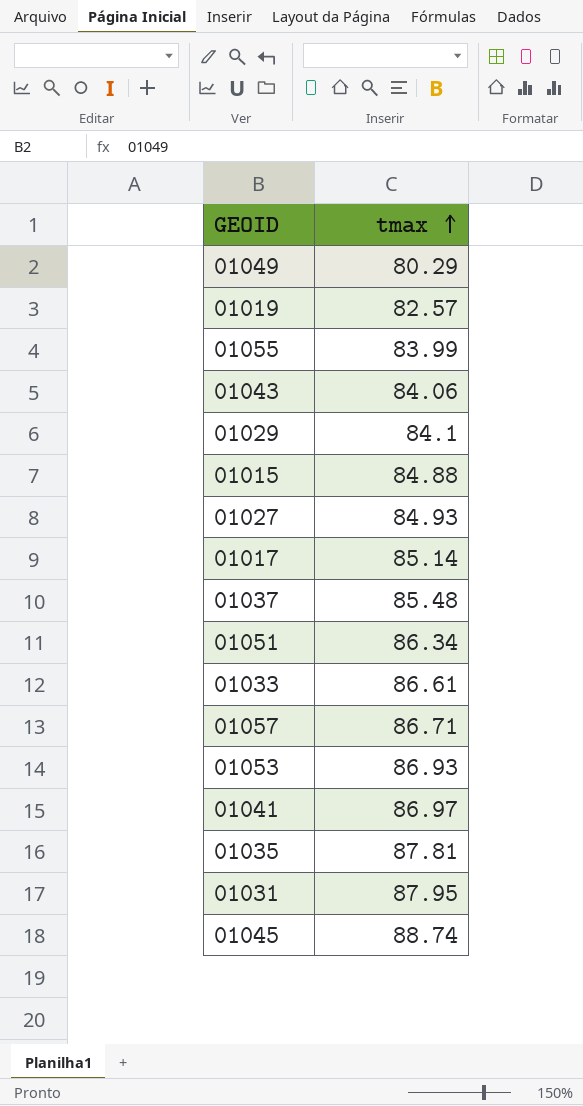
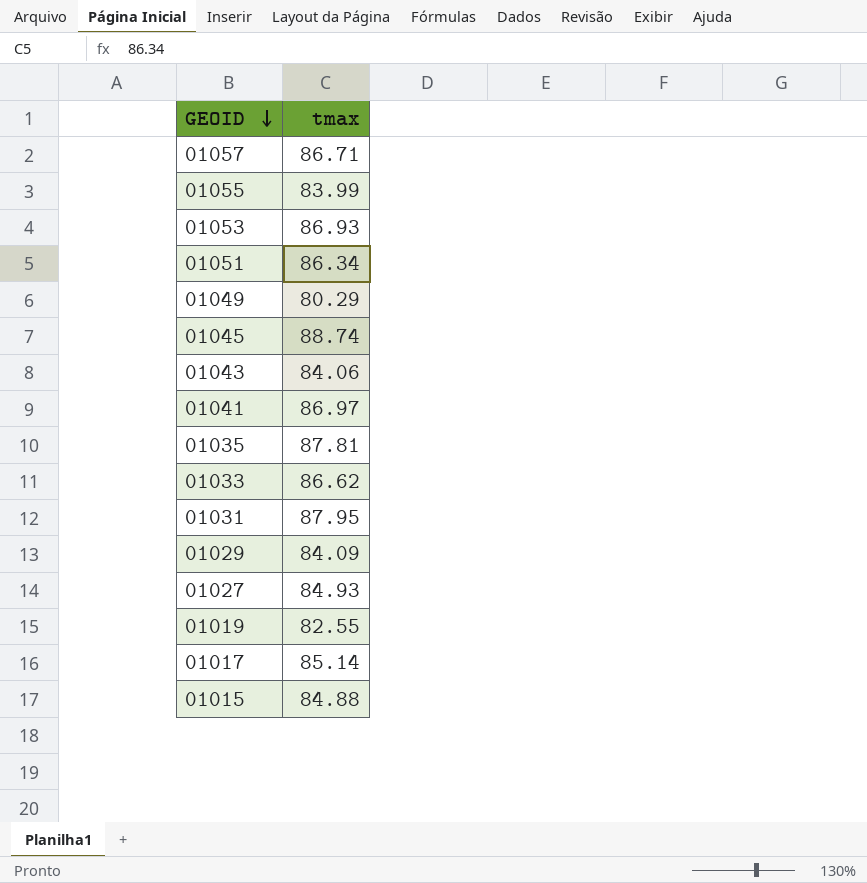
row order: tmax ascending -> GEOID descending
row 01037: 85.48 -> none
01033 | tmax: 86.61 -> 86.62
01029 | tmax: 84.1 -> 84.09
01019 | tmax: 82.57 -> 82.55

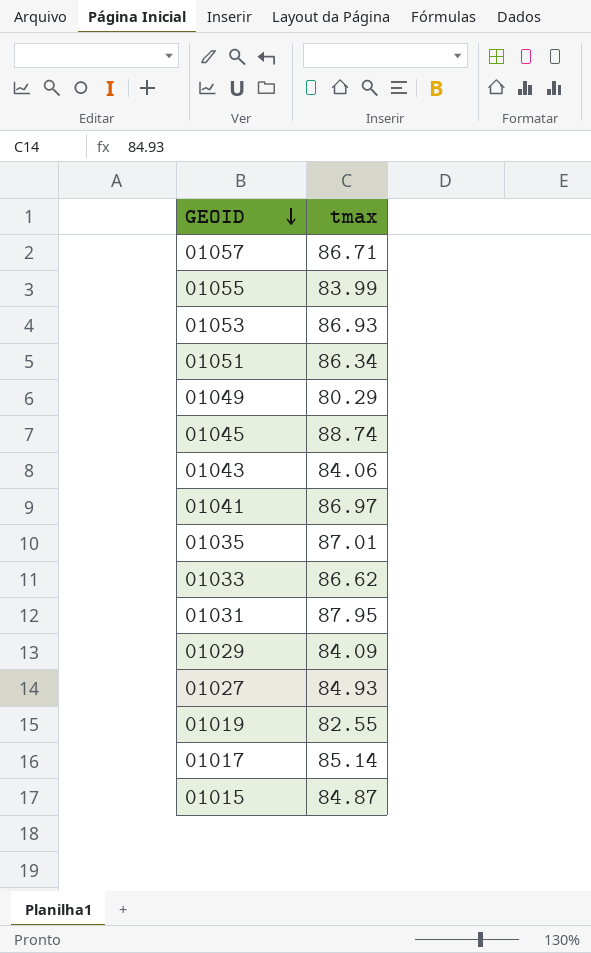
01035 | tmax: 87.81 -> 87.01
01015 | tmax: 84.88 -> 84.87

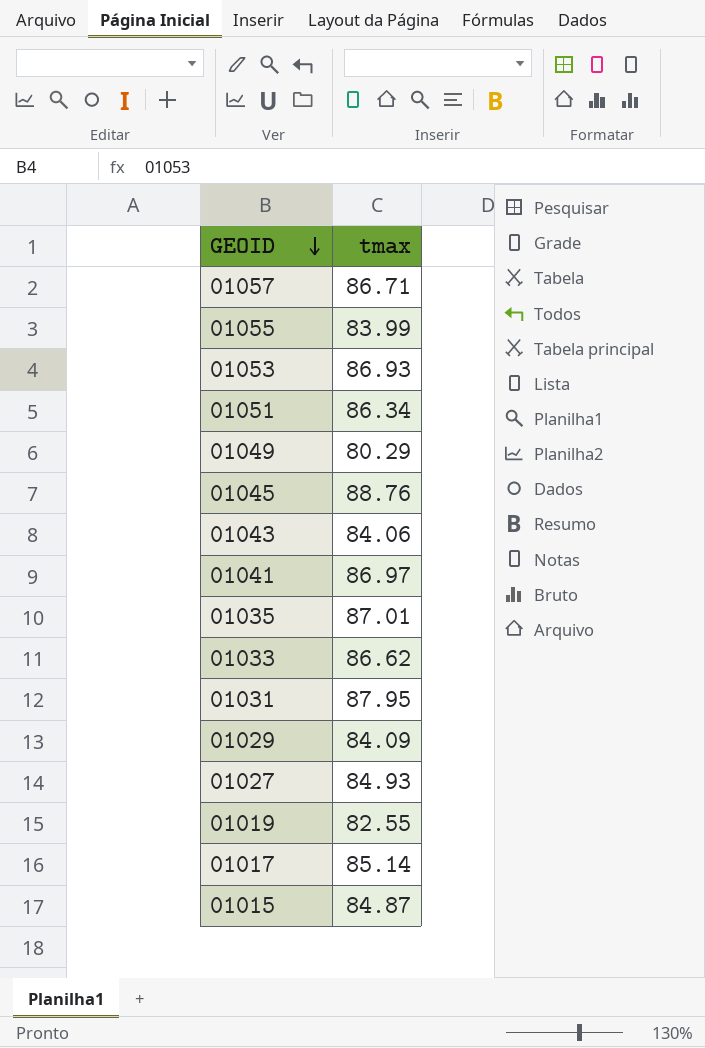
01045 | tmax: 88.74 -> 88.76

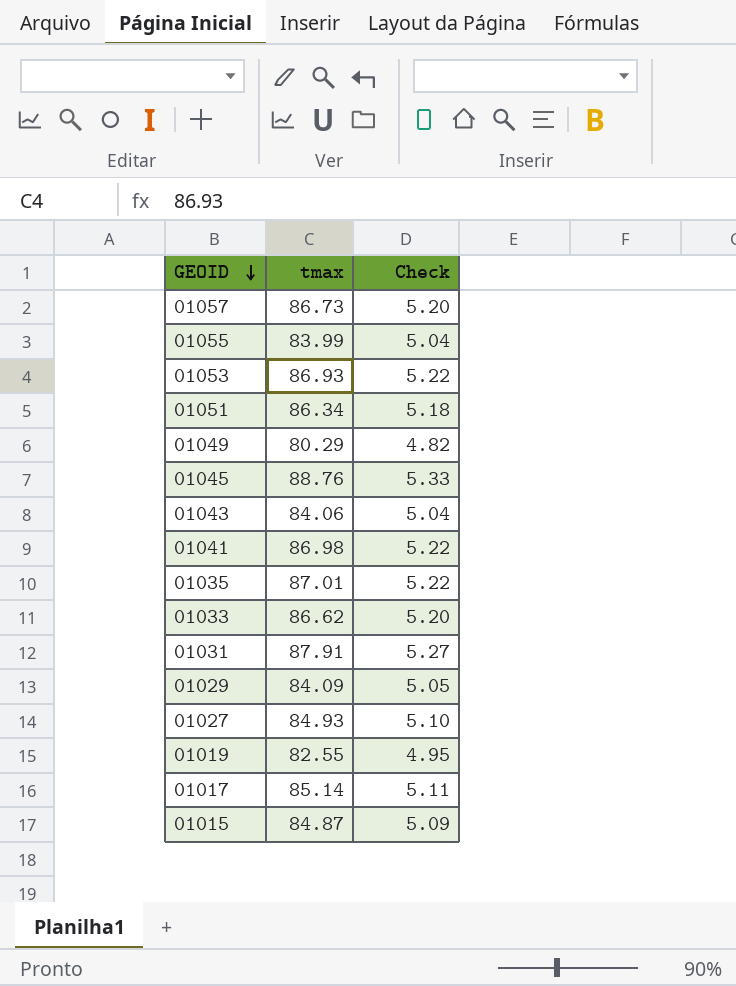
column Check | formula: none -> [tmax] * 0.06
01057 | tmax: 86.71 -> 86.73
01041 | tmax: 86.97 -> 86.98
01031 | tmax: 87.95 -> 87.91

